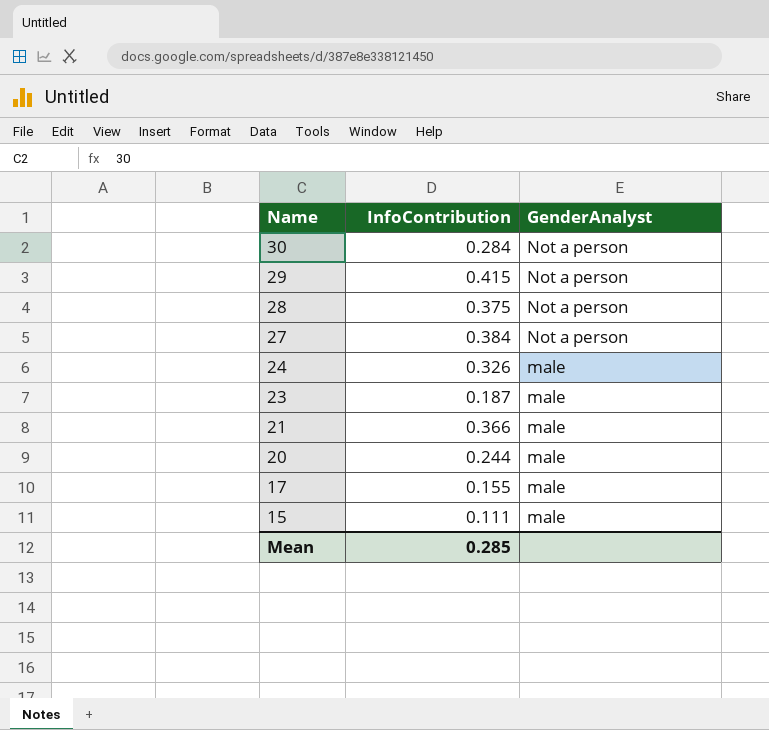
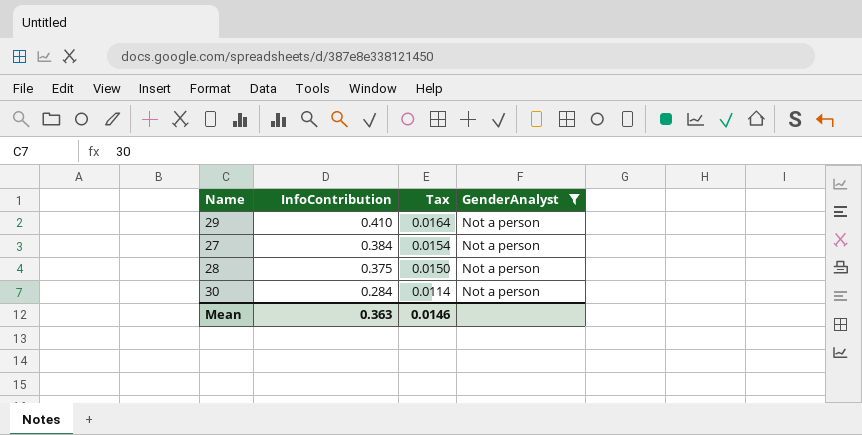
filter: none -> GenderAnalyst = Not a person
row order: Name descending -> InfoContribution descending
column Tax | formula: none -> [InfoContribution] * 0.04
29 | InfoContribution: 0.415 -> 0.410
Mean | InfoContribution: 0.285 -> 0.363

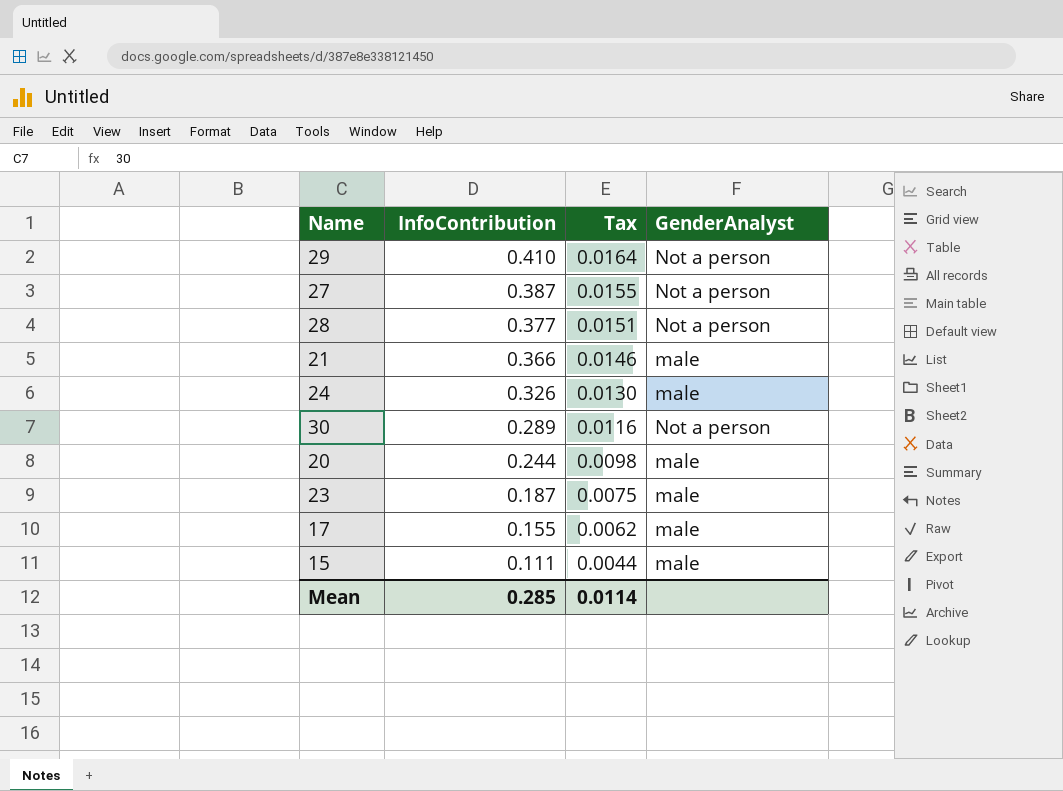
filter: GenderAnalyst = Not a person -> none
27 | InfoContribution: 0.384 -> 0.387
27 | Tax: 0.0154 -> 0.0155
28 | InfoContribution: 0.375 -> 0.377
28 | Tax: 0.0150 -> 0.0151
30 | InfoContribution: 0.284 -> 0.289
30 | Tax: 0.0114 -> 0.0116
Mean | InfoContribution: 0.363 -> 0.285
Mean | Tax: 0.0146 -> 0.0114

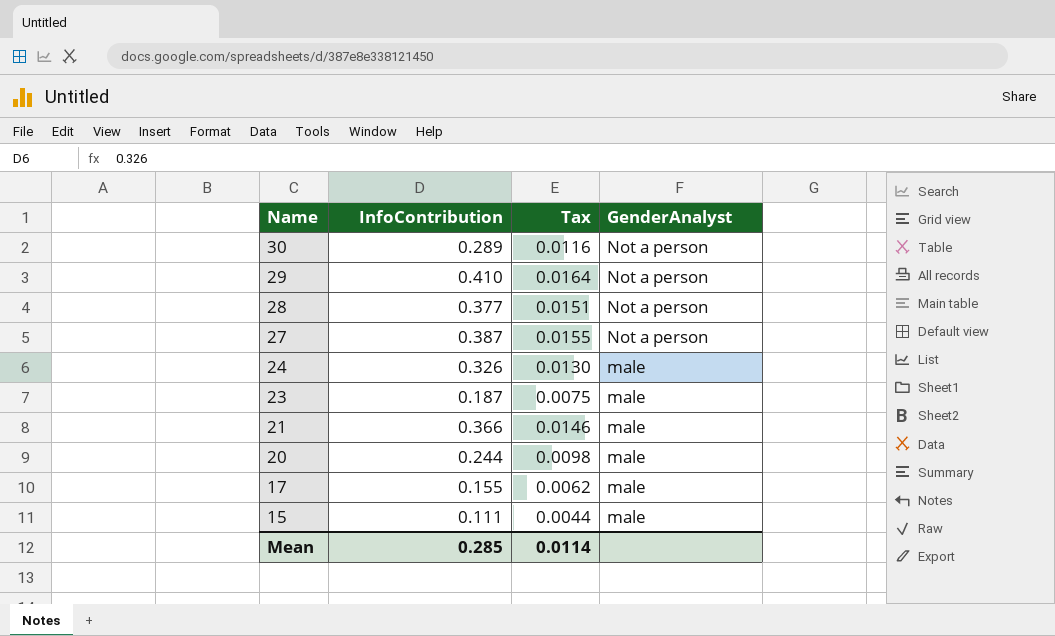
row order: InfoContribution descending -> Name descending

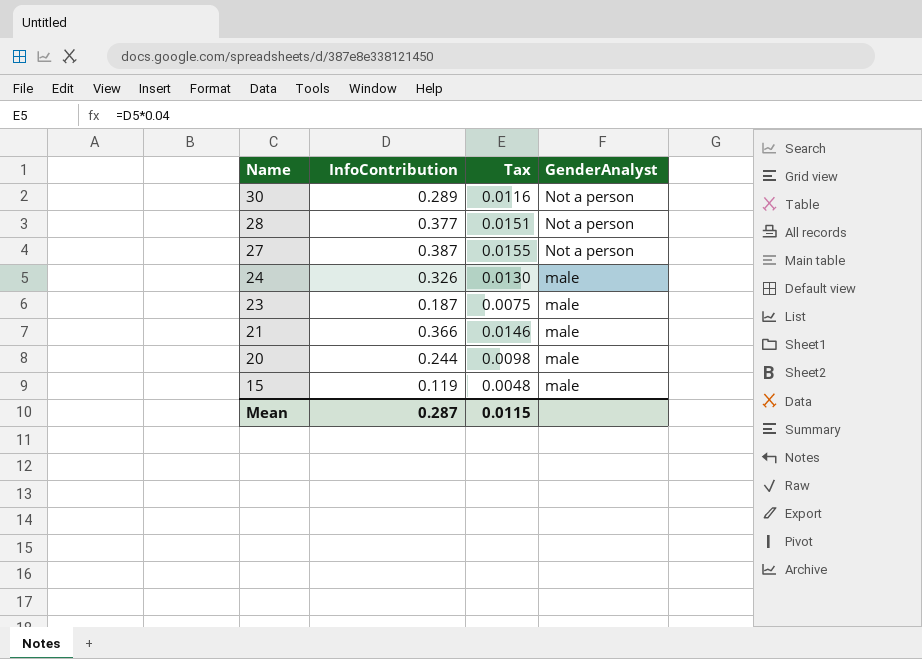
row 29: 0.410 | 0.0164 | Not a person -> none
row 17: 0.155 | 0.0062 | male -> none
15 | InfoContribution: 0.111 -> 0.119
15 | Tax: 0.0044 -> 0.0048
Mean | InfoContribution: 0.285 -> 0.287
Mean | Tax: 0.0114 -> 0.0115

